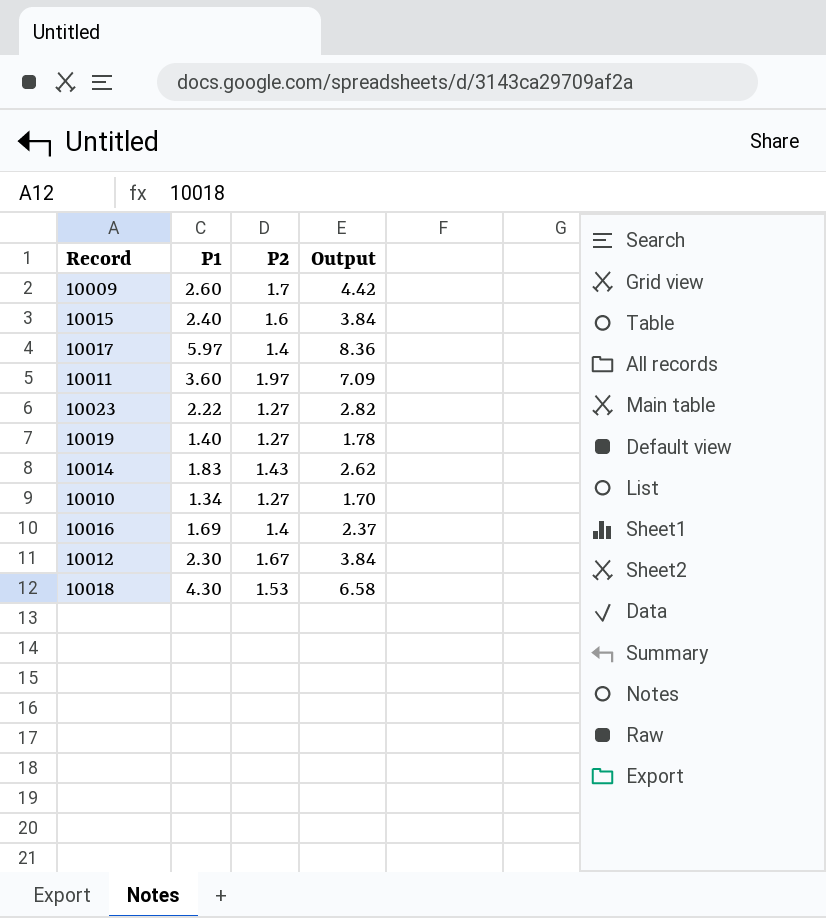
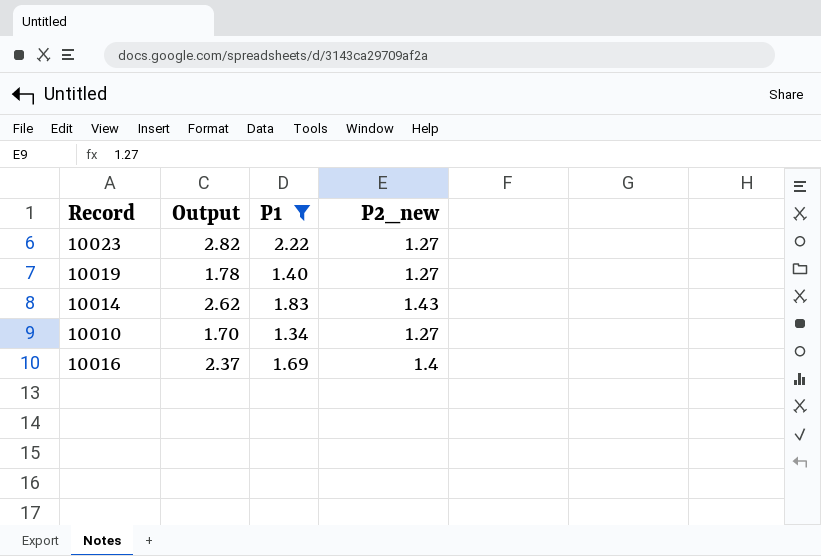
filter: none -> P1 <= 2.22
column Output | position: 4 -> 2
column name: P2 -> P2_new

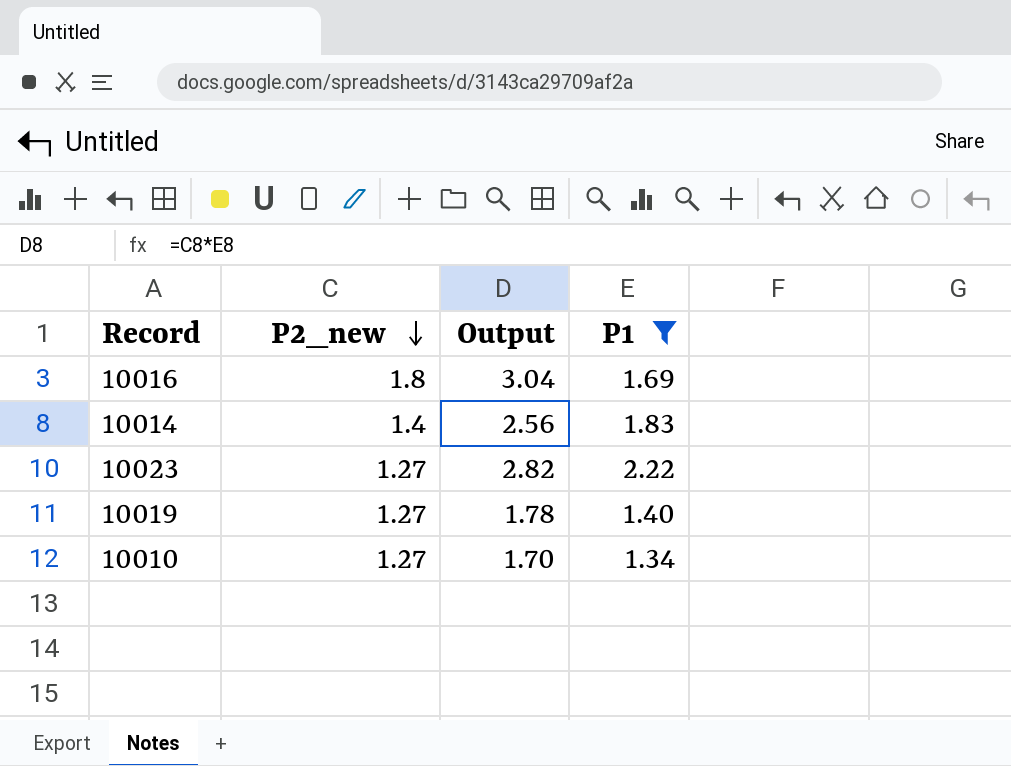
row order: none -> P2_new descending
column P2_new | position: 4 -> 2
10016 | P2_new: 1.4 -> 1.8
10016 | Output: 2.37 -> 3.04
10014 | P2_new: 1.43 -> 1.4
10014 | Output: 2.62 -> 2.56

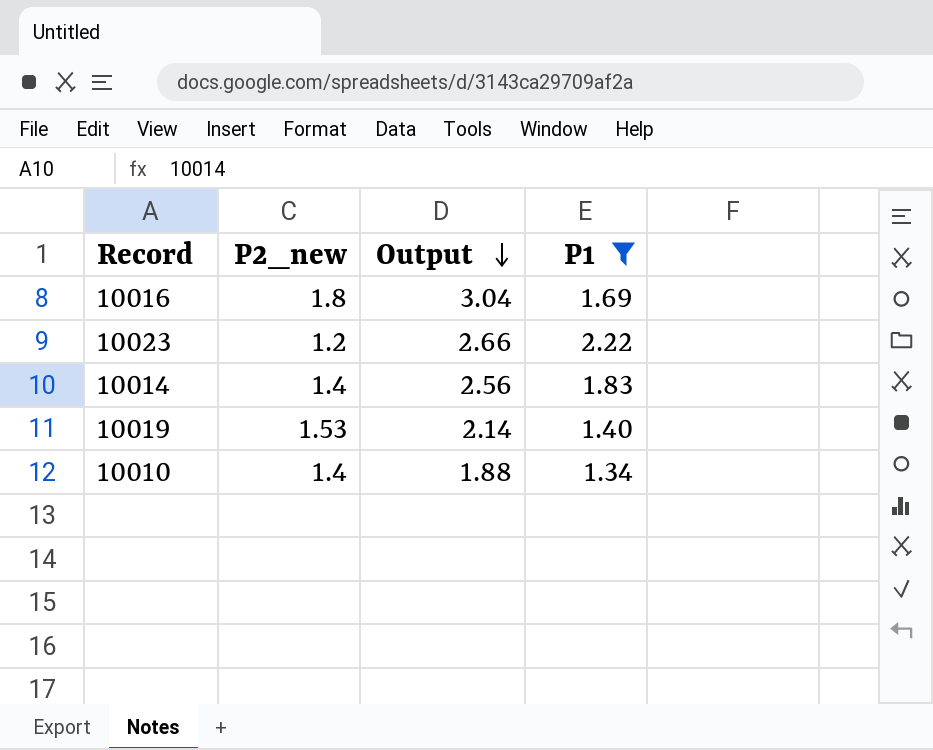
row order: P2_new descending -> Output descending
10023 | P2_new: 1.27 -> 1.2
10023 | Output: 2.82 -> 2.66
10019 | P2_new: 1.27 -> 1.53
10019 | Output: 1.78 -> 2.14
10010 | P2_new: 1.27 -> 1.4
10010 | Output: 1.70 -> 1.88

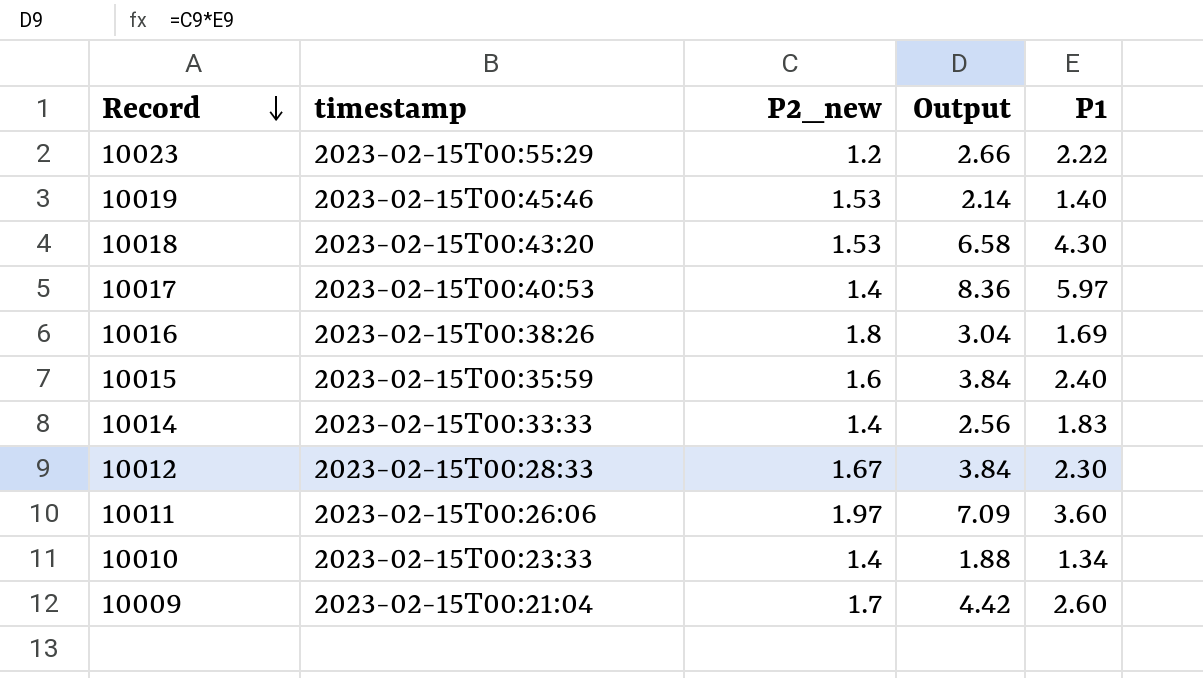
filter: P1 <= 2.22 -> none
row order: Output descending -> Record descending
column timestamp | position: none -> 2

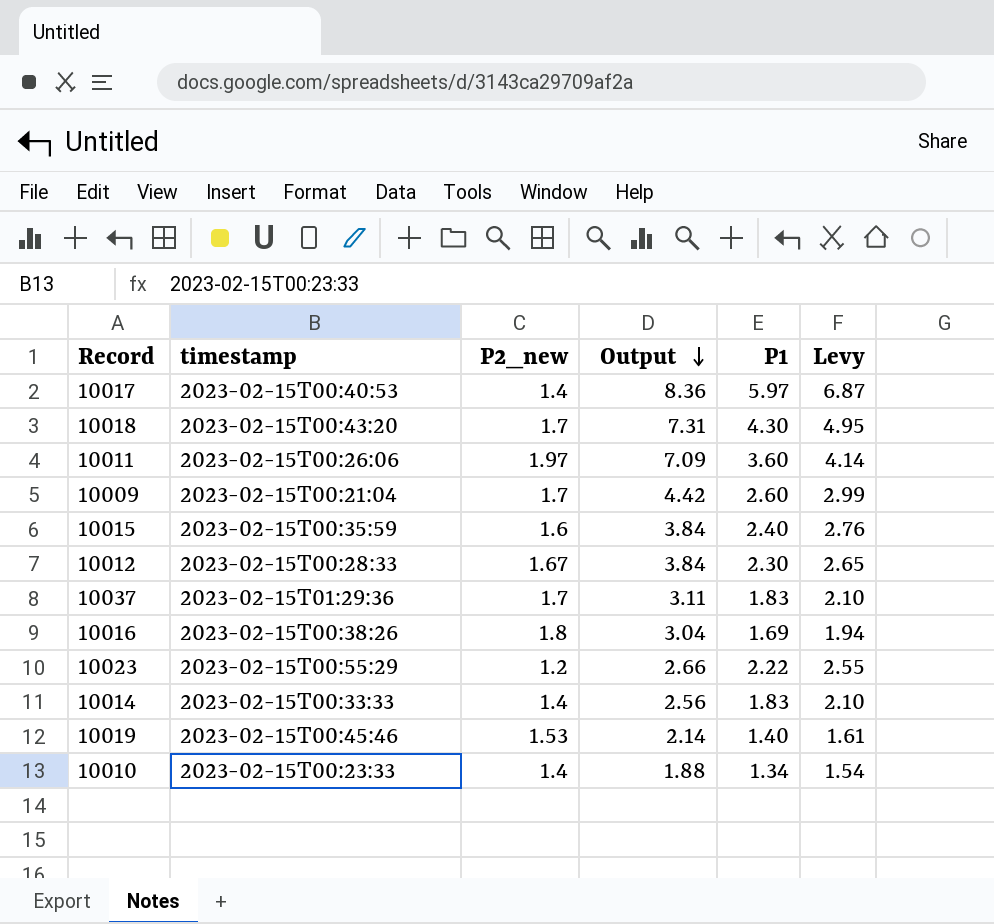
row order: Record descending -> Output descending
column Levy | formula: none -> [P1] * 1.15
10018 | P2_new: 1.53 -> 1.7
10018 | Output: 6.58 -> 7.31
row 10037: none -> 2023-02-15T01:29:36 | 1.7 | 3.11 | 1.83 | 2.10

